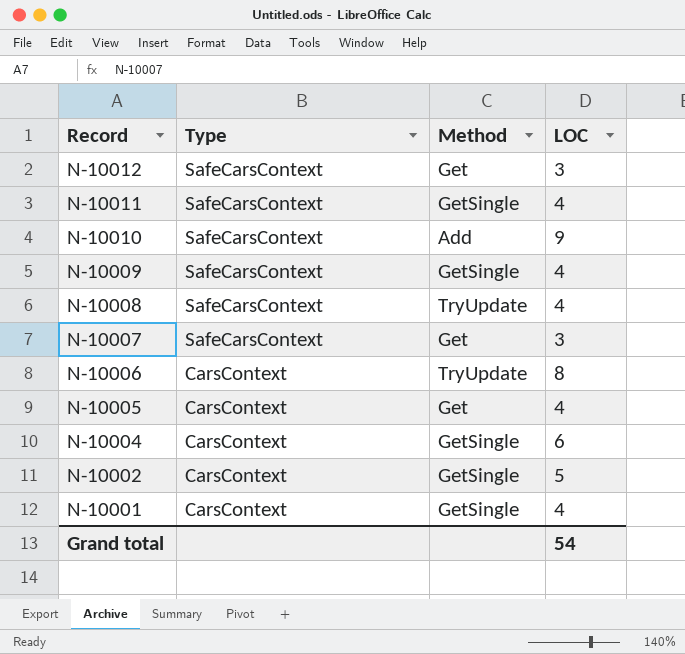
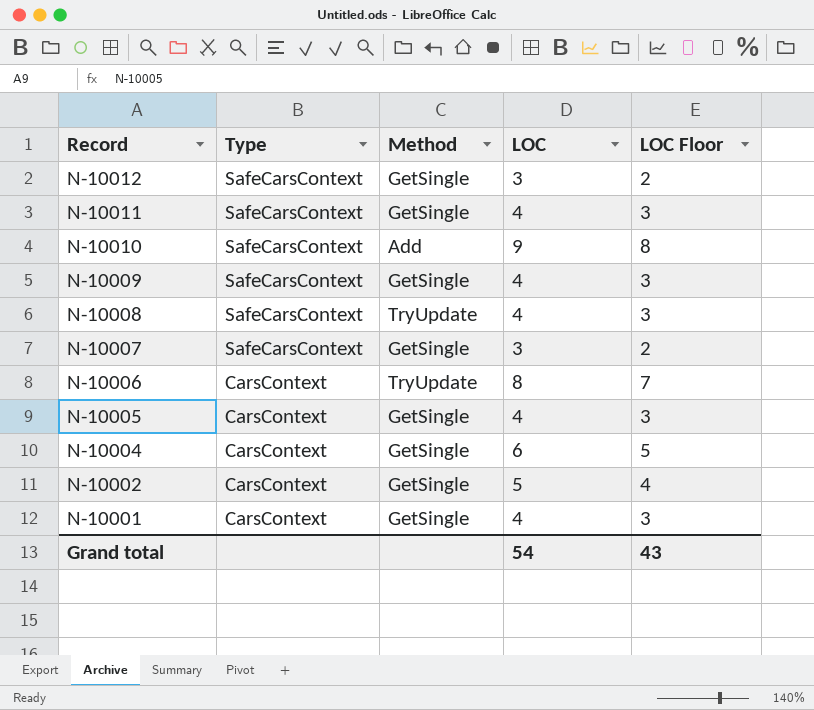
column LOC Floor | formula: none -> [LOC] - 1
N-10012 | Method: Get -> GetSingle
N-10007 | Method: Get -> GetSingle
N-10005 | Method: Get -> GetSingle

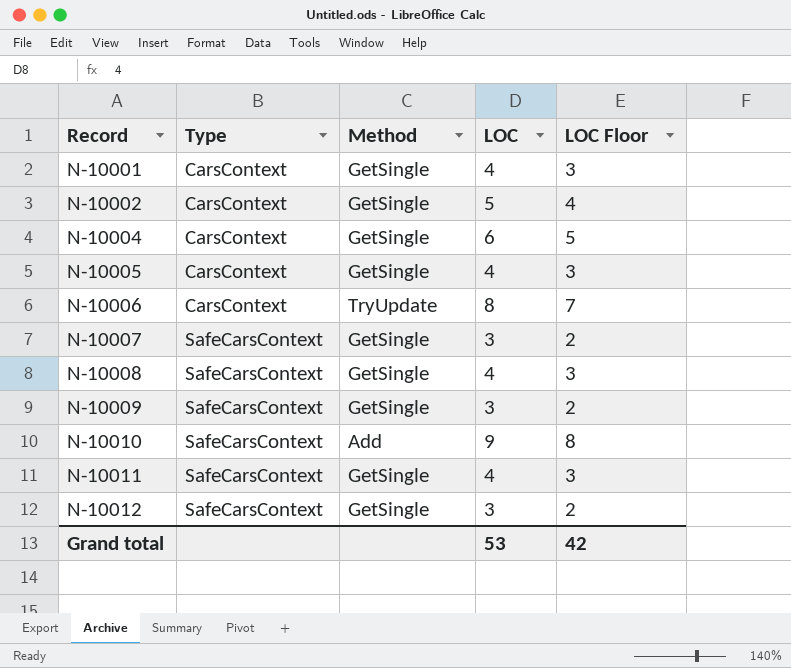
row order: Record descending -> Record ascending
N-10008 | Method: TryUpdate -> GetSingle
N-10009 | LOC: 4 -> 3
N-10009 | LOC Floor: 3 -> 2
Grand total | LOC: 54 -> 53
Grand total | LOC Floor: 43 -> 42

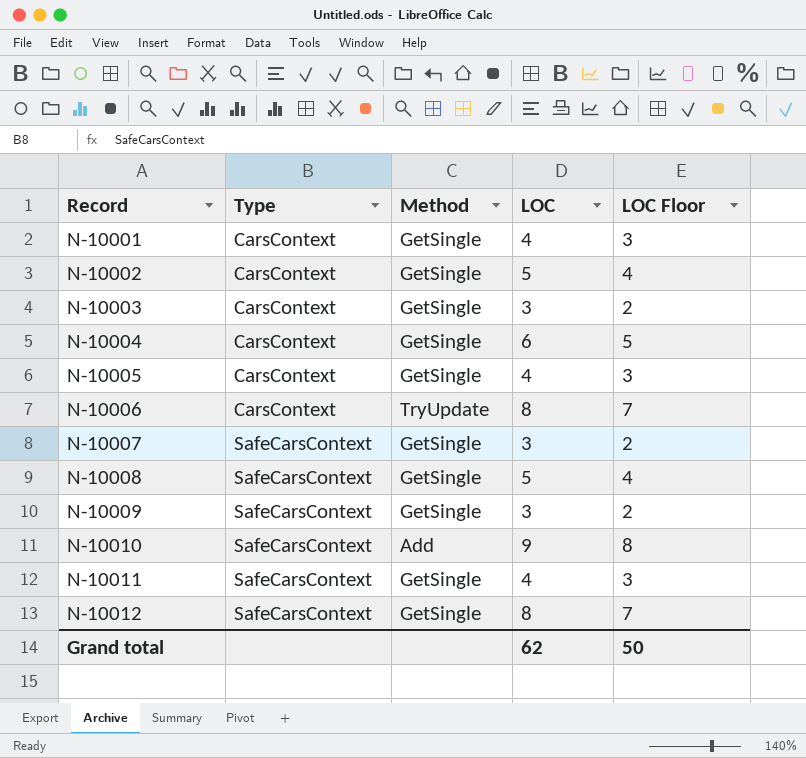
row N-10003: none -> CarsContext | GetSingle | 3 | 2
N-10008 | LOC: 4 -> 5
N-10008 | LOC Floor: 3 -> 4
N-10012 | LOC: 3 -> 8
N-10012 | LOC Floor: 2 -> 7
Grand total | LOC: 53 -> 62
Grand total | LOC Floor: 42 -> 50

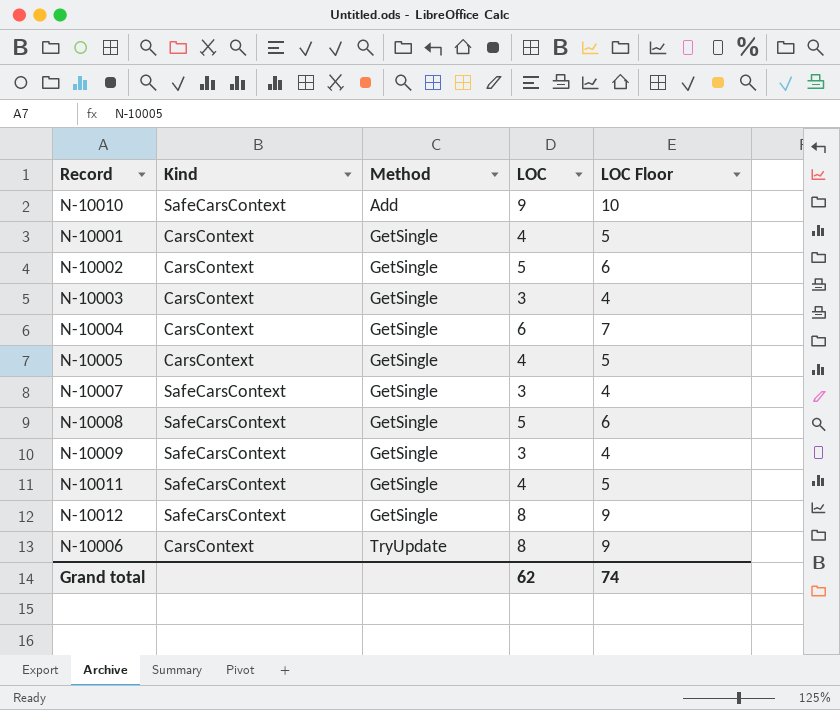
row order: Record ascending -> Method ascending
column name: Type -> Kind
column LOC Floor | formula: [LOC] - 1 -> [LOC] + 1
Grand total | LOC Floor: 50 -> 74

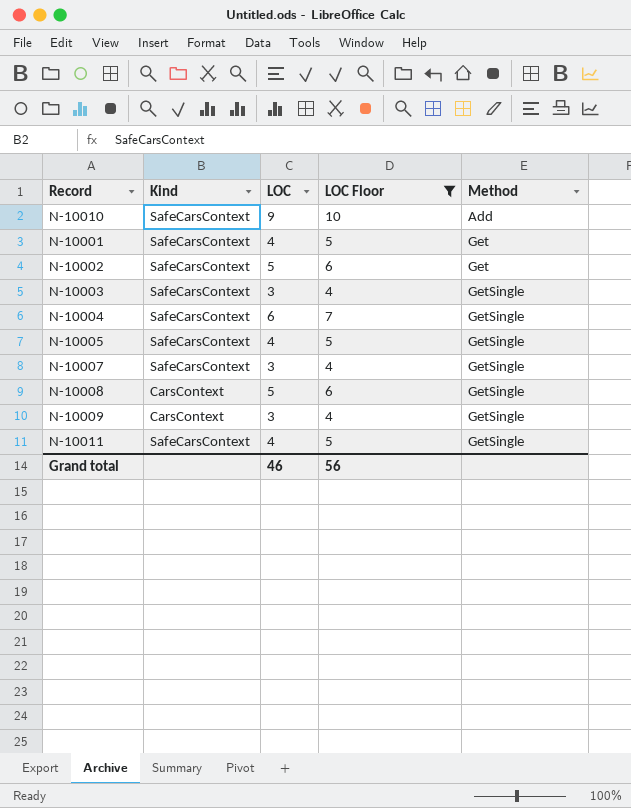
filter: none -> LOC Floor != 9
column Method | position: 3 -> 5
N-10001 | Kind: CarsContext -> SafeCarsContext
N-10001 | Method: GetSingle -> Get
N-10002 | Kind: CarsContext -> SafeCarsContext
N-10002 | Method: GetSingle -> Get
N-10003 | Kind: CarsContext -> SafeCarsContext
N-10004 | Kind: CarsContext -> SafeCarsContext
N-10005 | Kind: CarsContext -> SafeCarsContext
N-10008 | Kind: SafeCarsContext -> CarsContext
N-10009 | Kind: SafeCarsContext -> CarsContext
Grand total | LOC: 62 -> 46
Grand total | LOC Floor: 74 -> 56

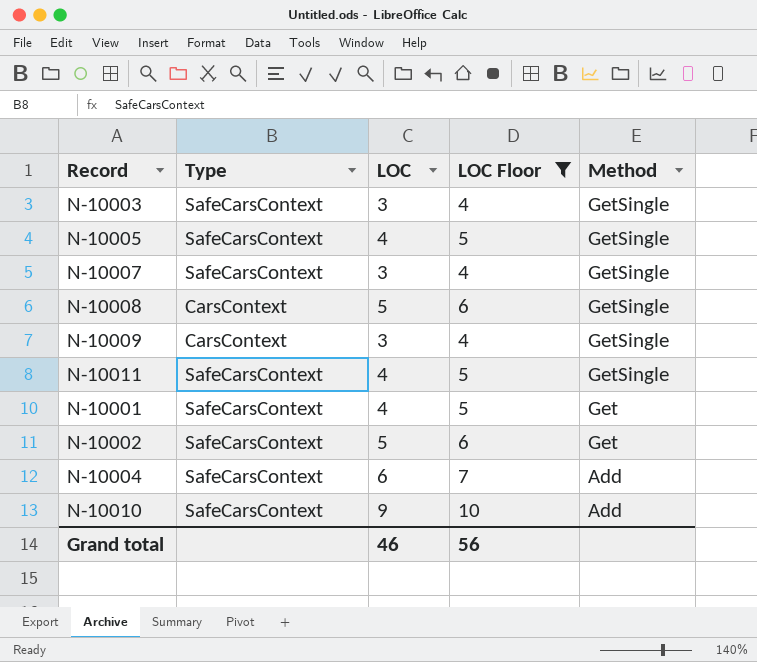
row order: Method ascending -> Method descending
column name: Kind -> Type
N-10004 | Method: GetSingle -> Add

